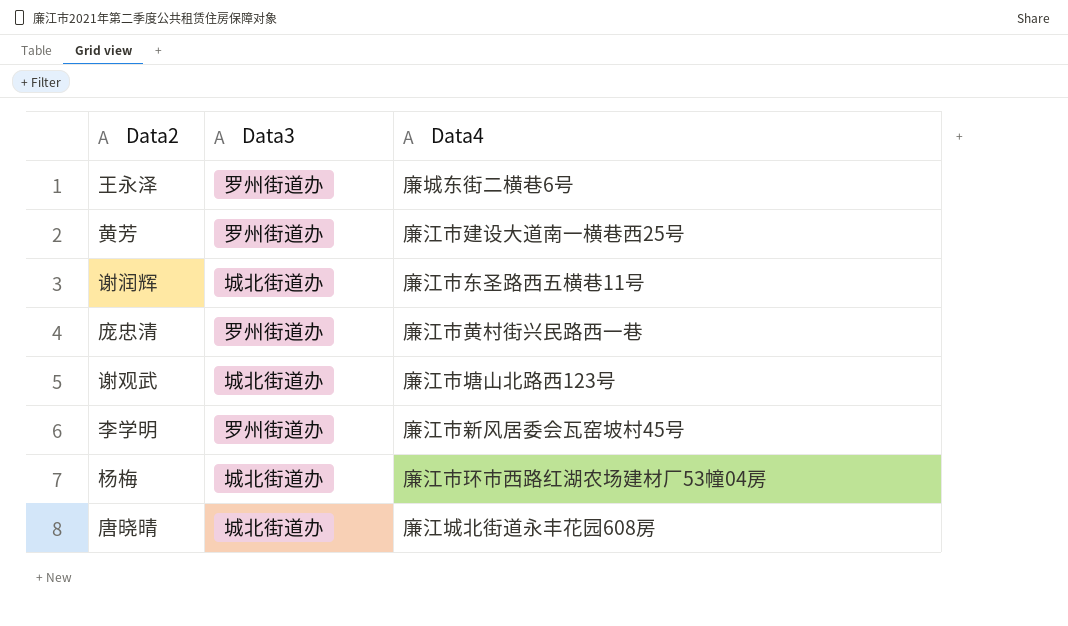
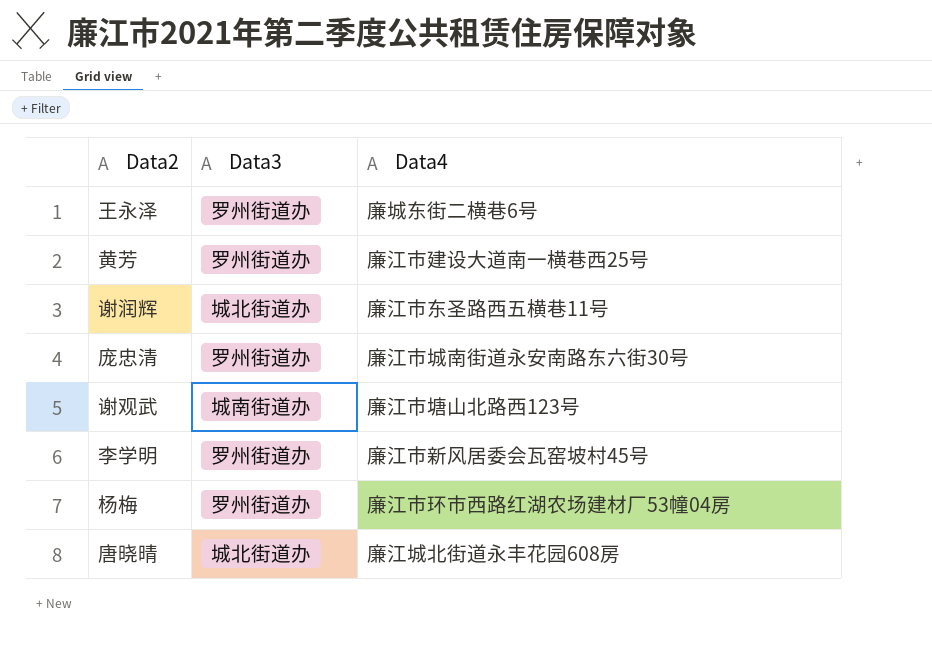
庞忠清 | Data4: 廉江市黄村街兴民路西一巷 -> 廉江市城南街道永安南路东六街30号
谢观武 | Data3: 城北街道办 -> 城南街道办
杨梅 | Data3: 城北街道办 -> 罗州街道办

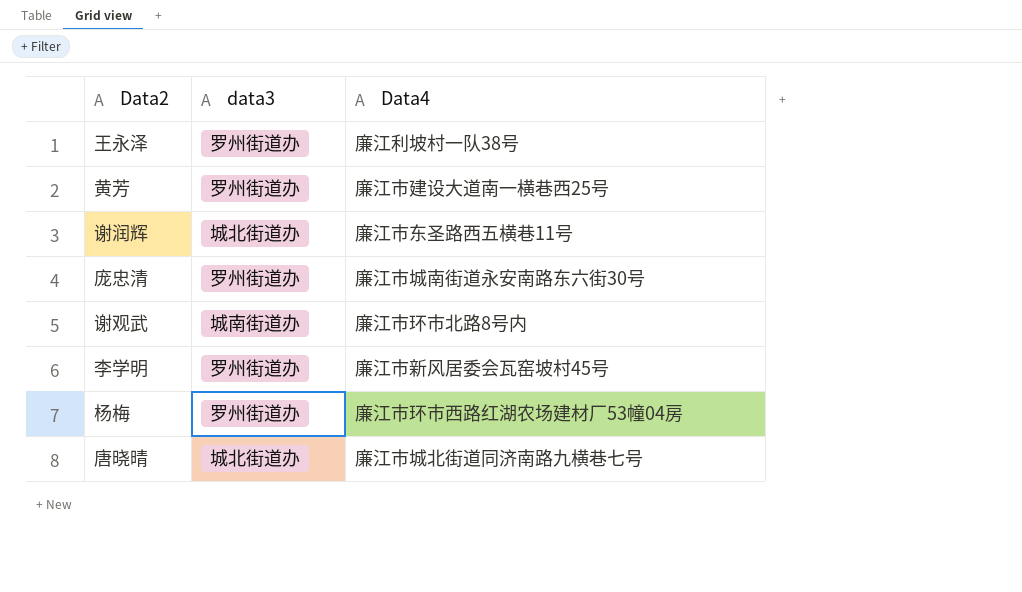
column name: Data3 -> data3
王永泽 | Data4: 廉城东街二横巷6号 -> 廉江利坡村一队38号
谢观武 | Data4: 廉江市塘山北路西123号 -> 廉江市环市北路8号内
唐晓晴 | Data4: 廉江城北街道永丰花园608房 -> 廉江市城北街道同济南路九横巷七号

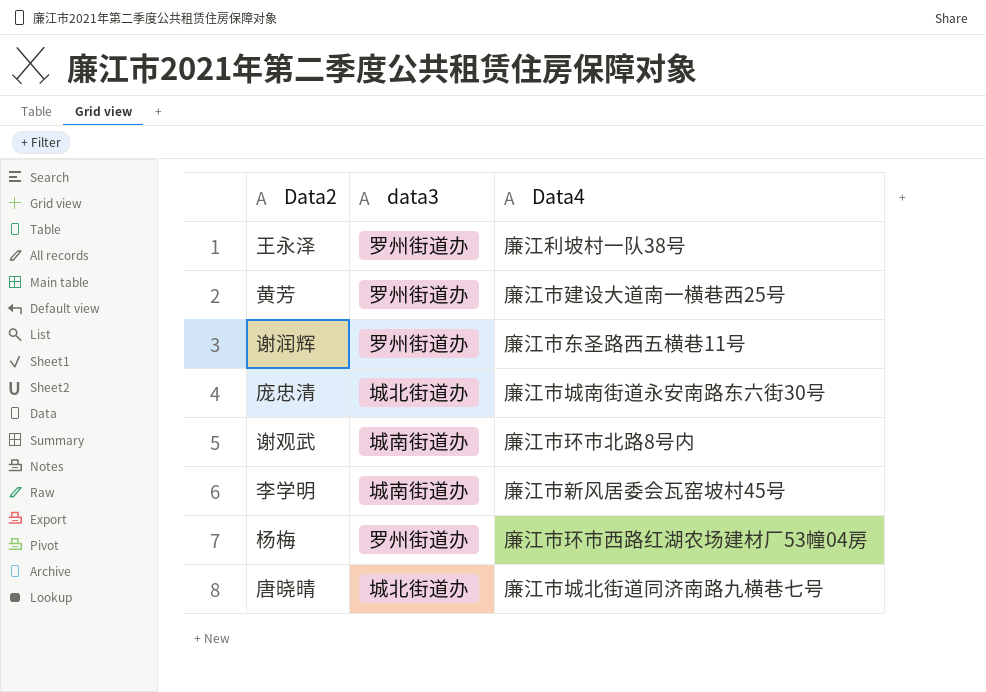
谢润辉 | data3: 城北街道办 -> 罗州街道办
庞忠清 | data3: 罗州街道办 -> 城北街道办
李学明 | data3: 罗州街道办 -> 城南街道办

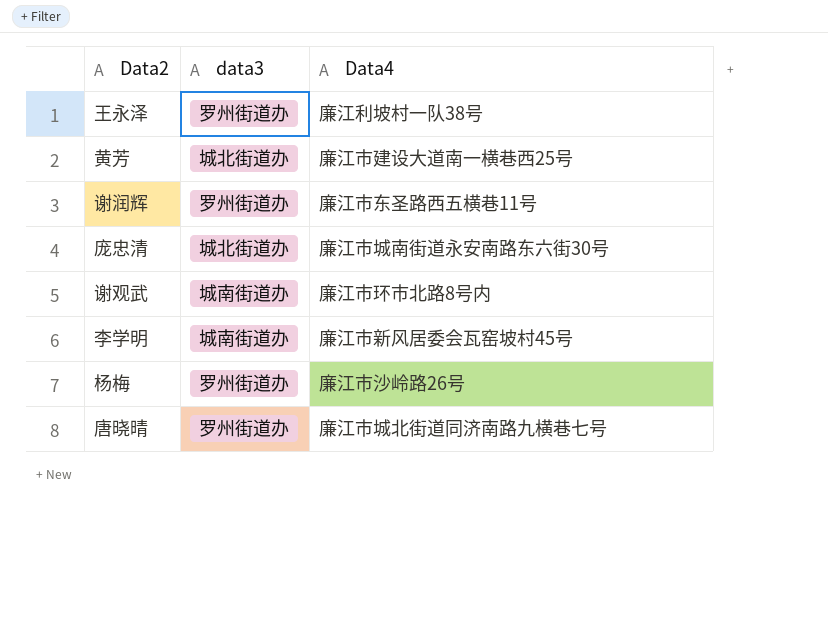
黄芳 | data3: 罗州街道办 -> 城北街道办
杨梅 | Data4: 廉江市环市西路红湖农场建材厂53幢04房 -> 廉江市沙岭路26号
唐晓晴 | data3: 城北街道办 -> 罗州街道办

